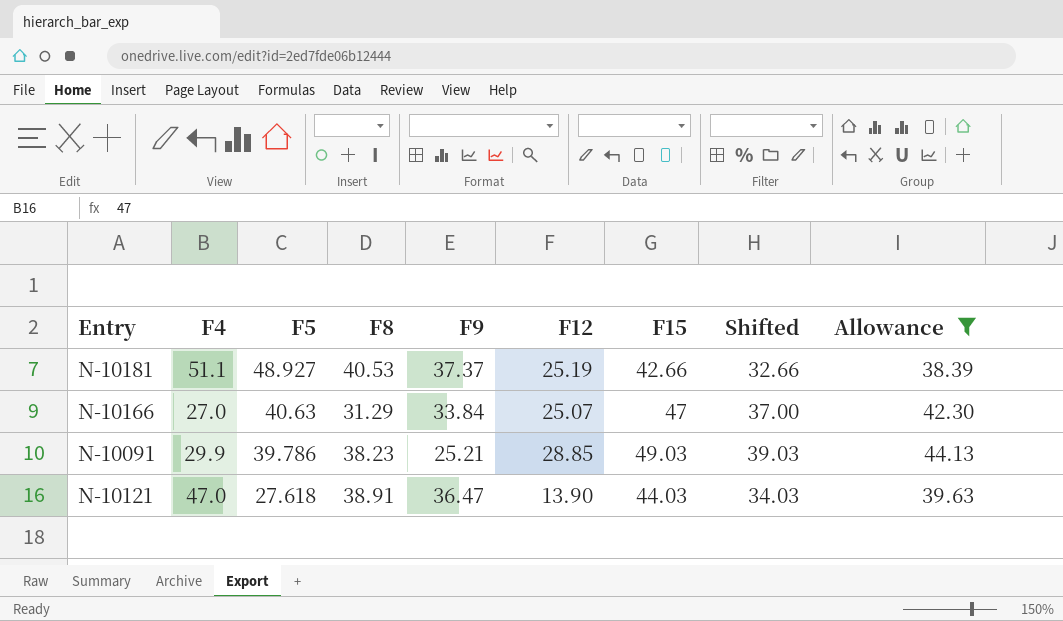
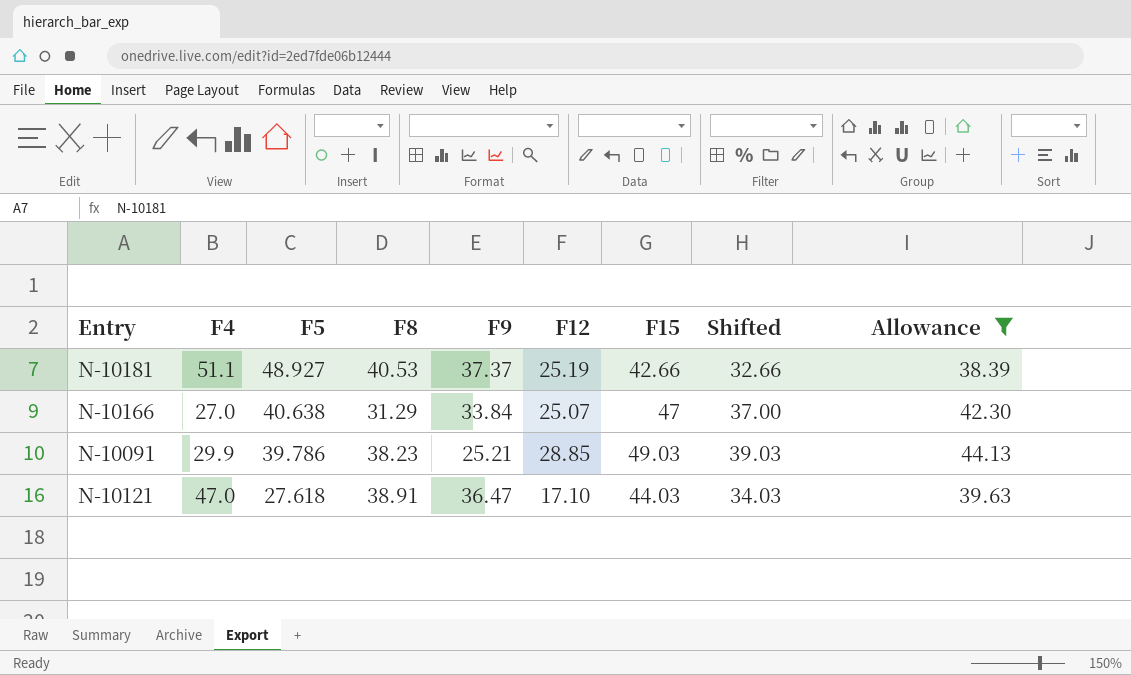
N-10166 | F5: 40.63 -> 40.638
N-10121 | F12: 13.90 -> 17.10

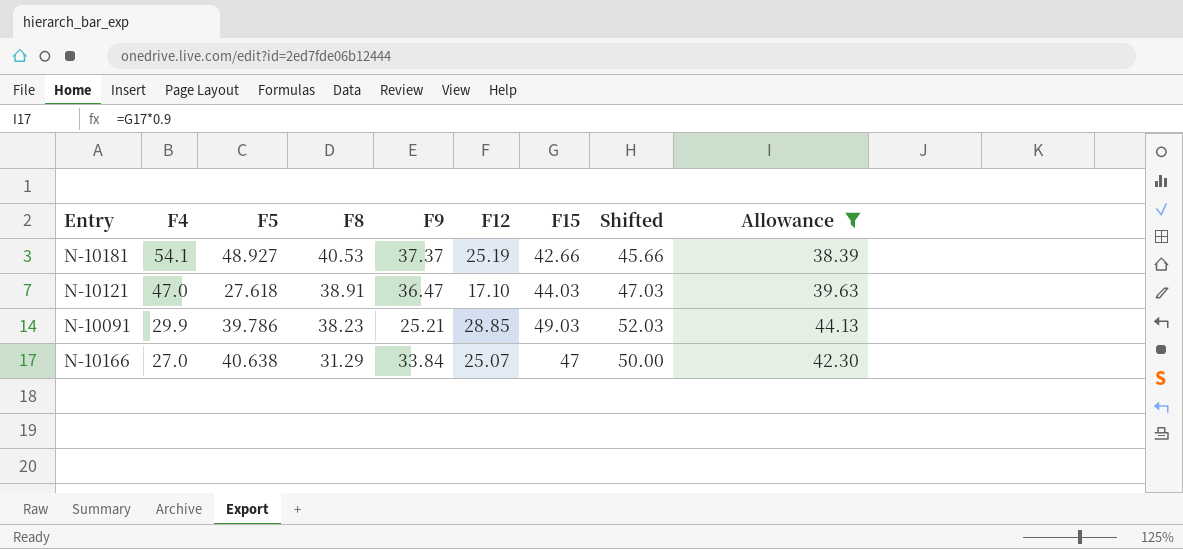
row order: F5 descending -> F4 descending
column Shifted | formula: [F15] - 10 -> [F15] + 3
N-10181 | F4: 51.1 -> 54.1

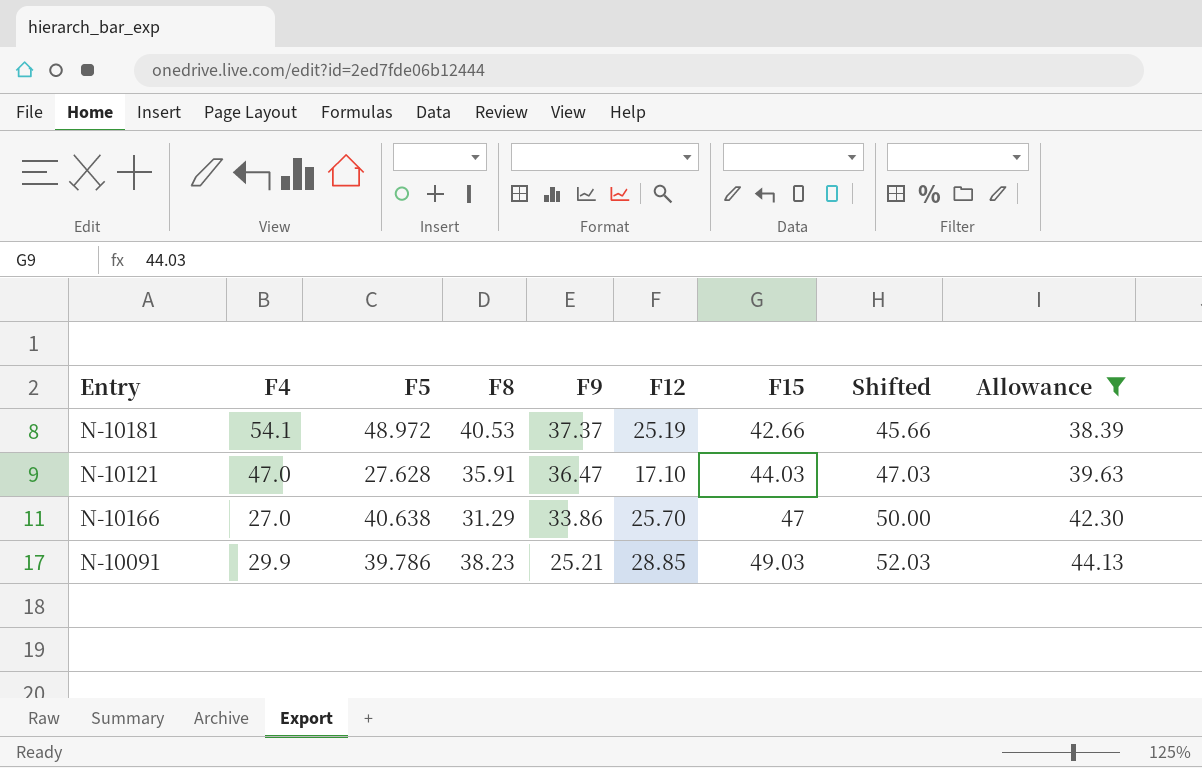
row order: F4 descending -> F9 descending
N-10181 | F5: 48.927 -> 48.972
N-10121 | F5: 27.618 -> 27.628
N-10121 | F8: 38.91 -> 35.91
N-10166 | F9: 33.84 -> 33.86
N-10166 | F12: 25.07 -> 25.70

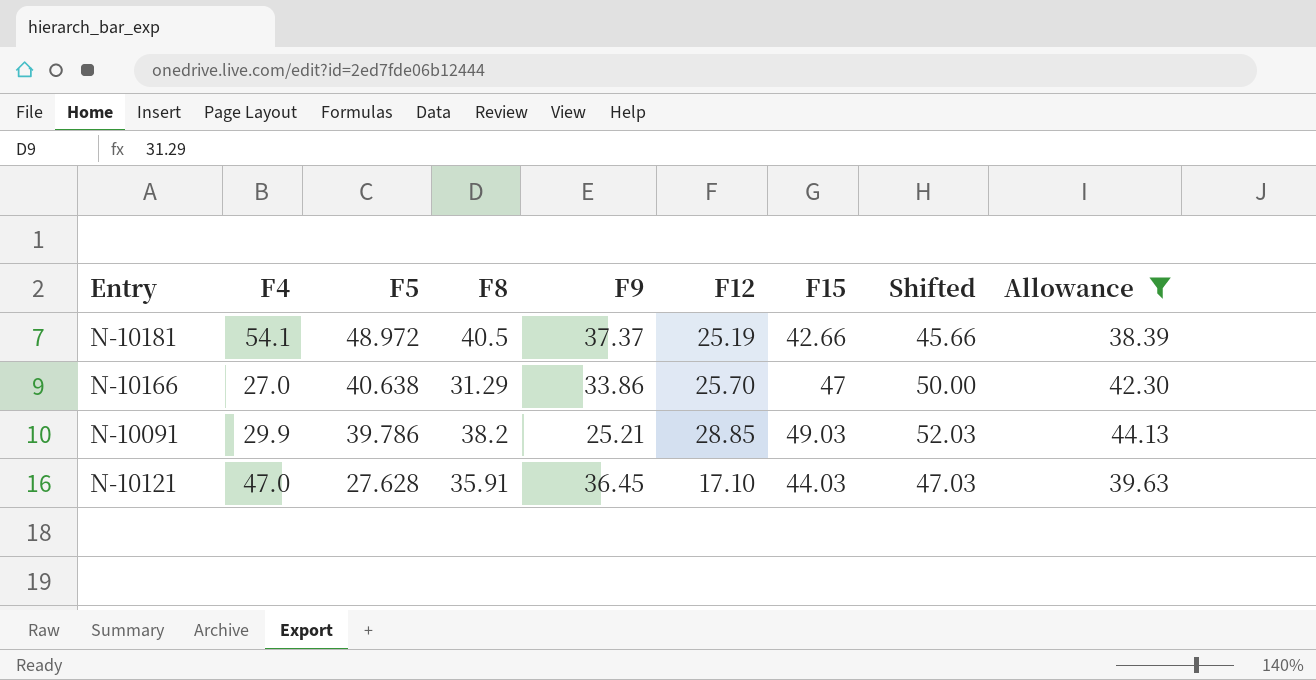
row order: F9 descending -> F5 descending
N-10181 | F8: 40.53 -> 40.5
N-10091 | F8: 38.23 -> 38.2
N-10121 | F9: 36.47 -> 36.45

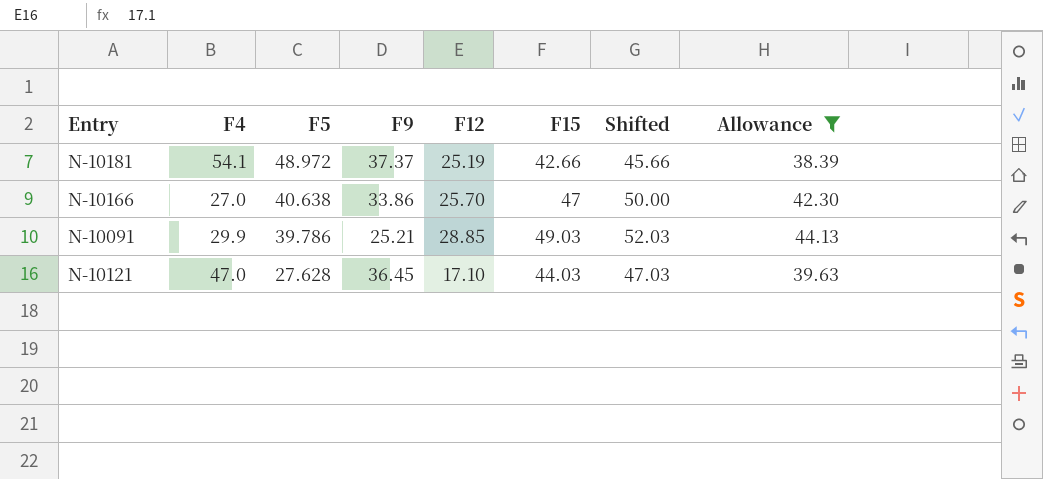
column F8 | position: 4 -> none

